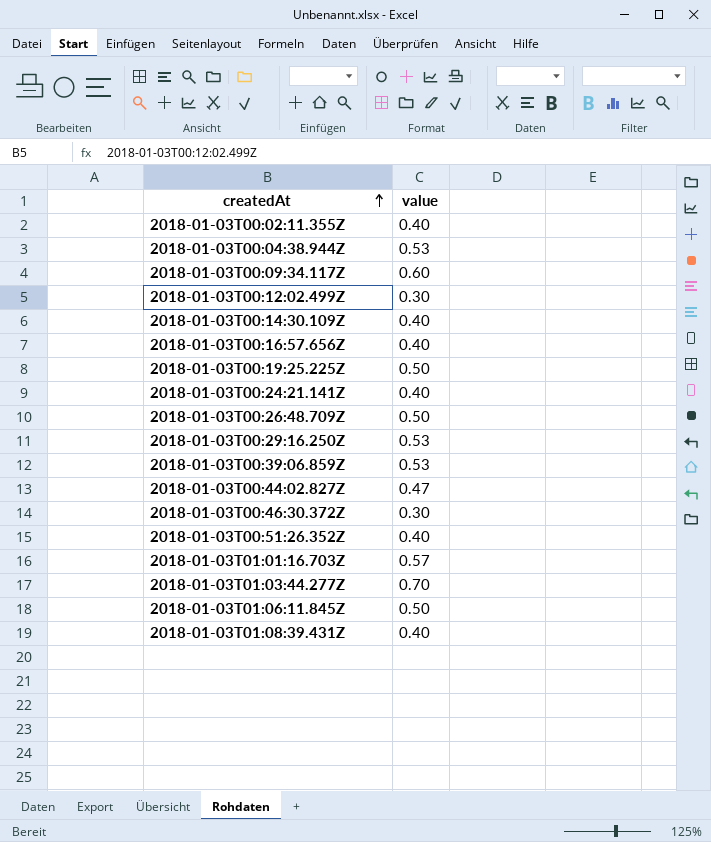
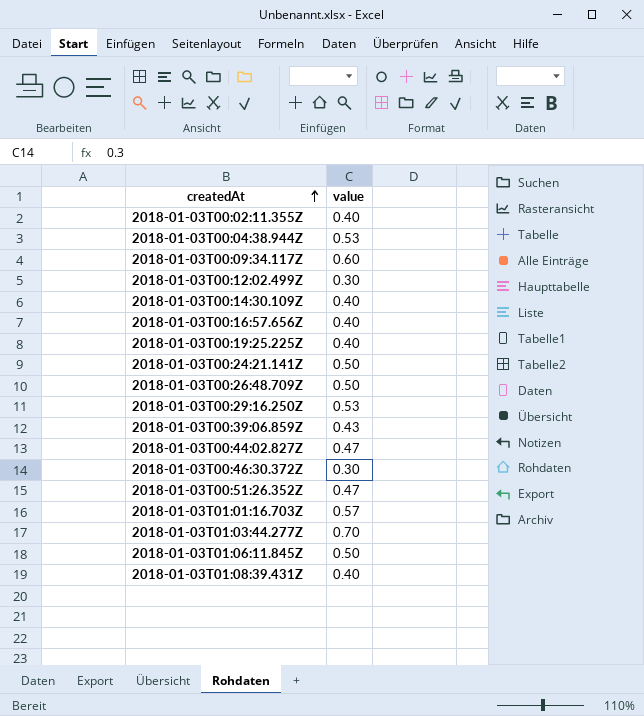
2018-01-03T00:19:25.225Z | value: 0.50 -> 0.40
2018-01-03T00:24:21.141Z | value: 0.40 -> 0.50
2018-01-03T00:39:06.859Z | value: 0.53 -> 0.43
2018-01-03T00:51:26.352Z | value: 0.40 -> 0.47

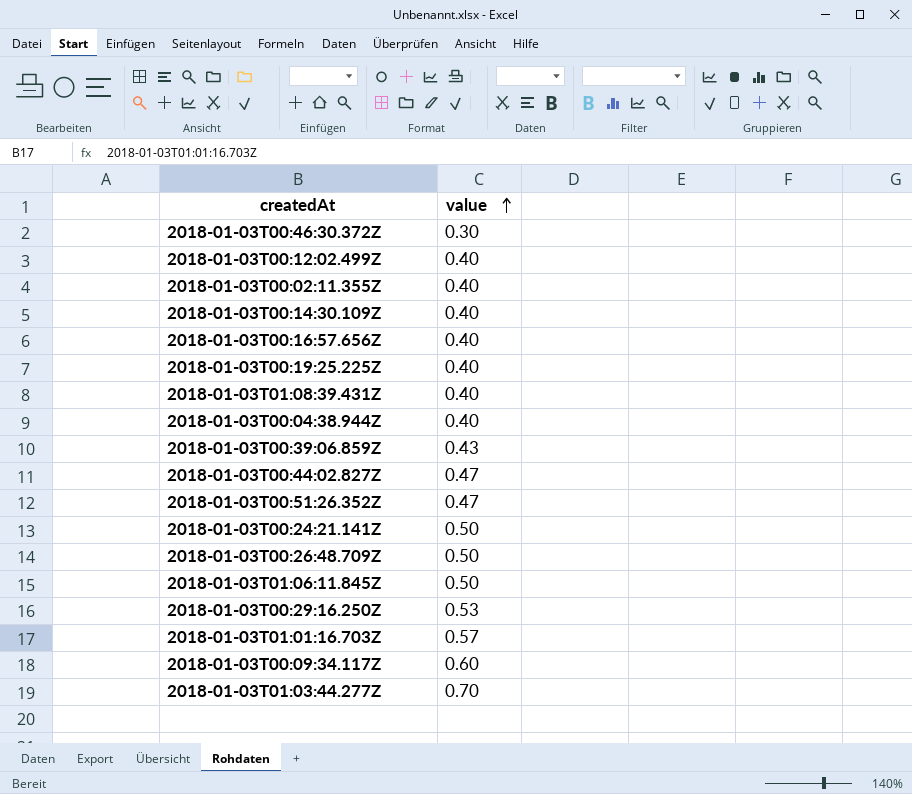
row order: createdAt ascending -> value ascending
2018-01-03T00:12:02.499Z | value: 0.30 -> 0.40
2018-01-03T00:04:38.944Z | value: 0.53 -> 0.40

